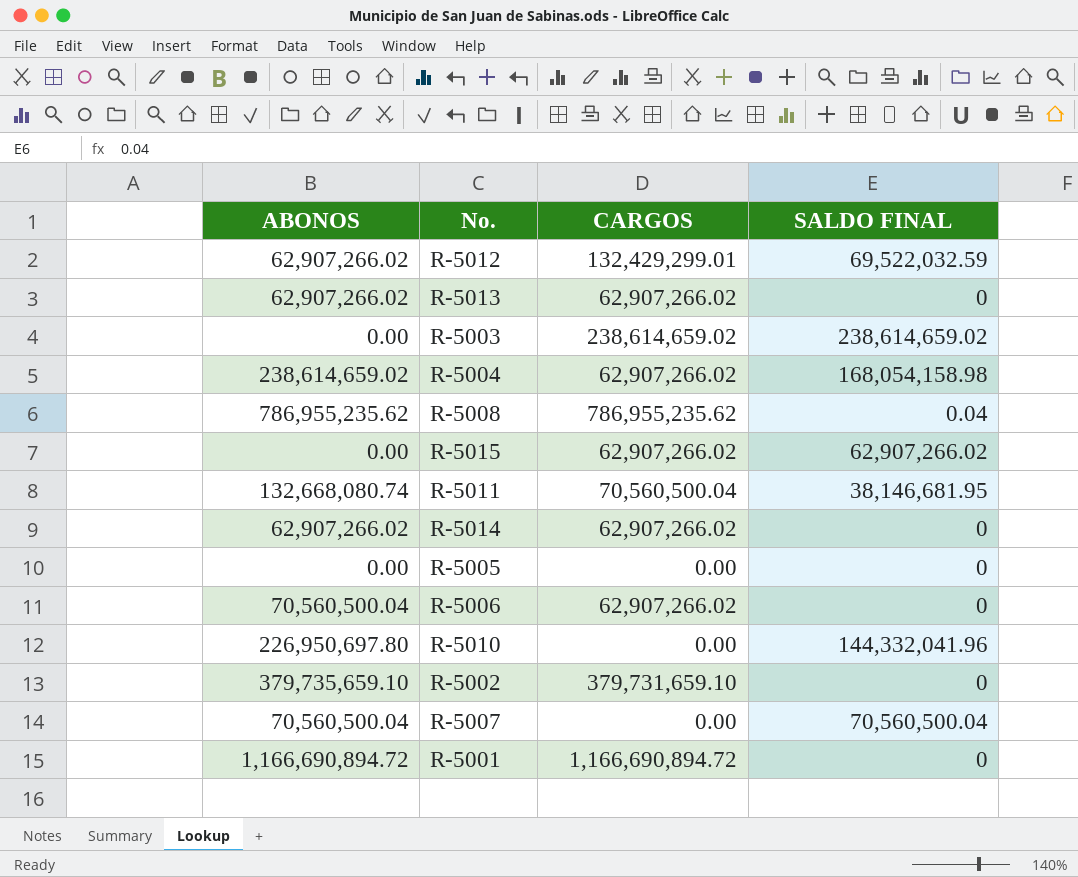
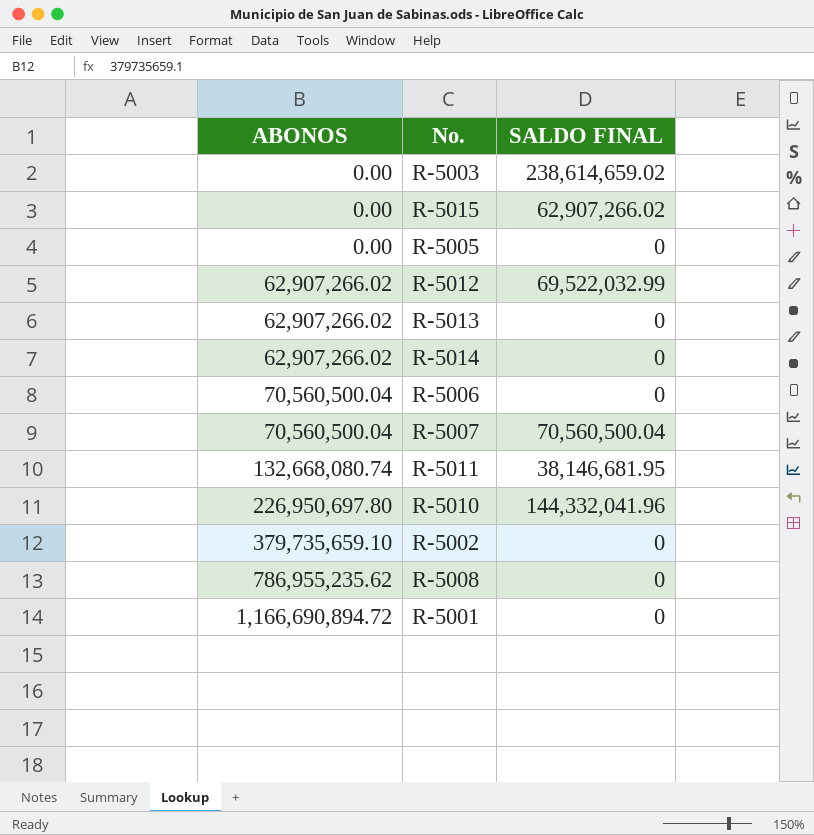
row order: none -> ABONOS ascending
column CARGOS | position: 3 -> none
row R-5004: 238,614,659.02 | 62,907,266.02 | 168,054,158.98 -> none
R-5012 | SALDO FINAL: 69,522,032.59 -> 69,522,032.99
R-5008 | SALDO FINAL: 0.04 -> 0

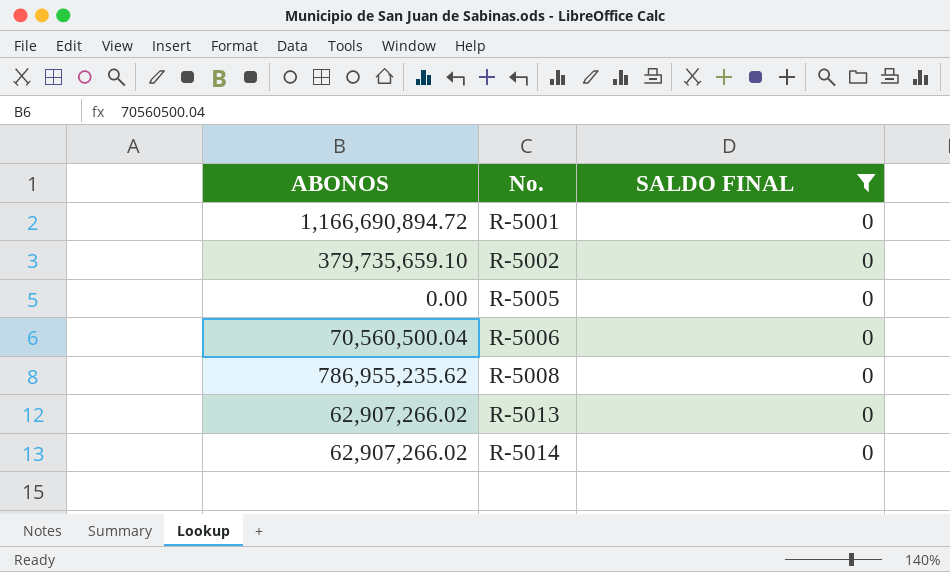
filter: none -> SALDO FINAL = 0
row order: ABONOS ascending -> No. ascending

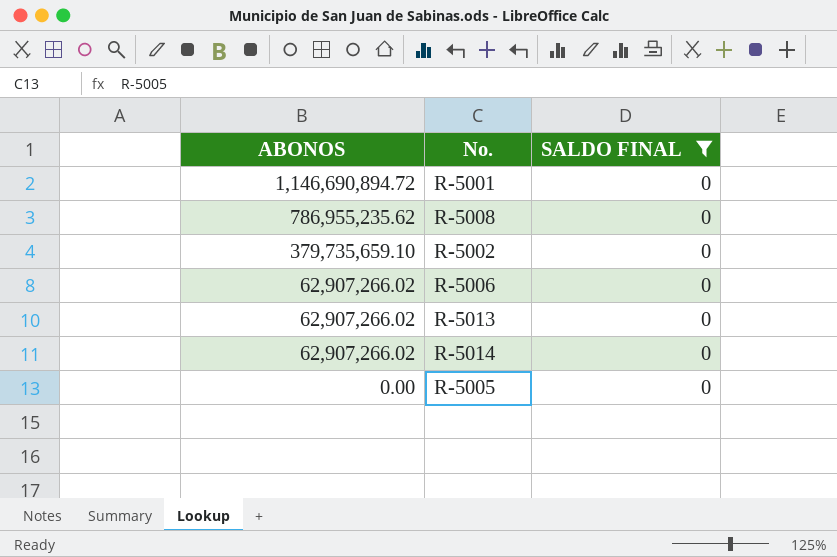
row order: No. ascending -> ABONOS descending
R-5001 | ABONOS: 1,166,690,894.72 -> 1,146,690,894.72
R-5006 | ABONOS: 70,560,500.04 -> 62,907,266.02

